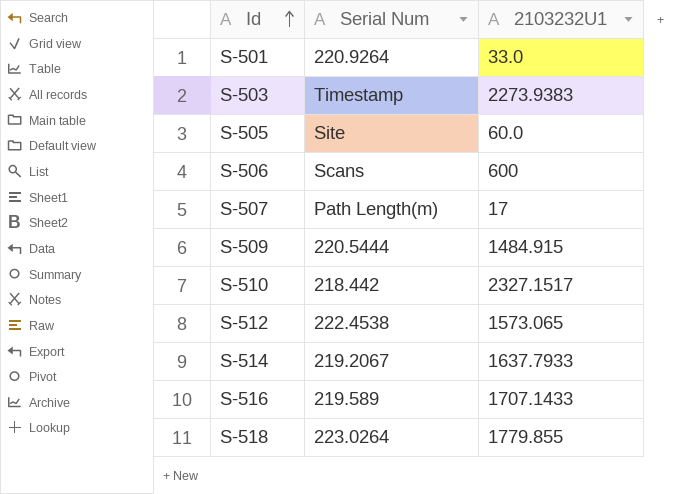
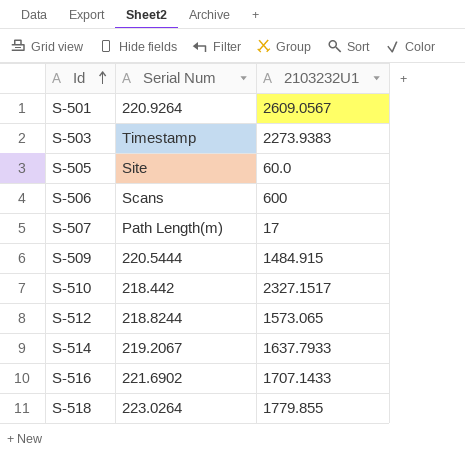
S-501 | 2103232U1: 33.0 -> 2609.0567
S-512 | Serial Num: 222.4538 -> 218.8244
S-516 | Serial Num: 219.589 -> 221.6902

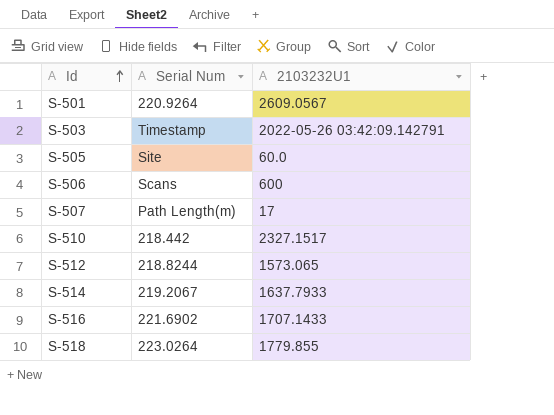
row S-509: 220.5444 | 1484.915 -> none
S-503 | 2103232U1: 2273.9383 -> 2022-05-26 03:42:09.142791

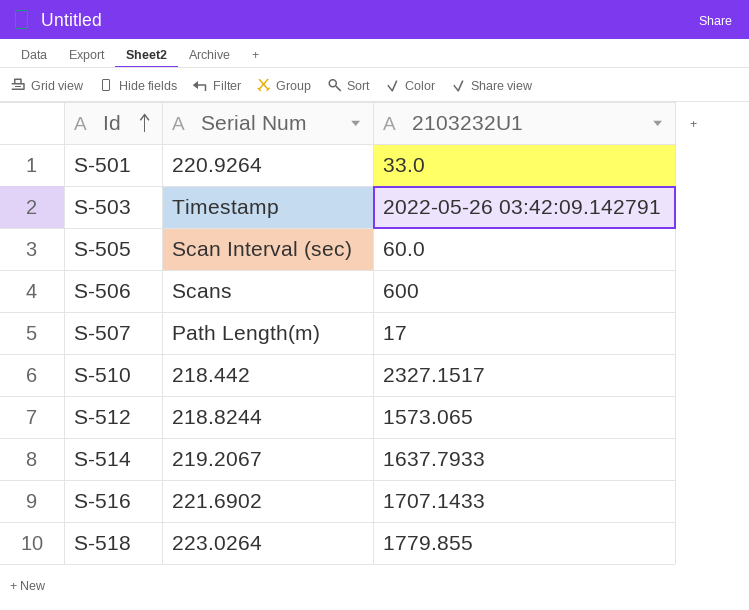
S-501 | 2103232U1: 2609.0567 -> 33.0
S-505 | Serial Num: Site -> Scan Interval (sec)

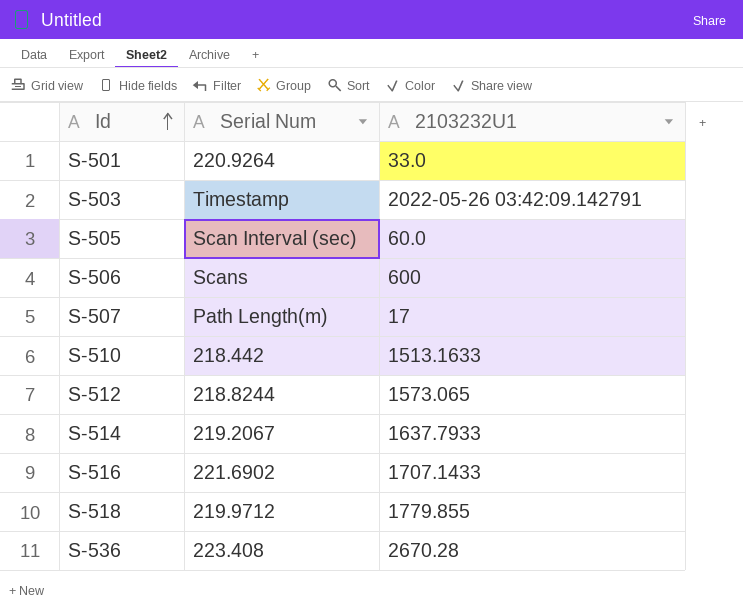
S-510 | 2103232U1: 2327.1517 -> 1513.1633
S-518 | Serial Num: 223.0264 -> 219.9712
row S-536: none -> 223.408 | 2670.28

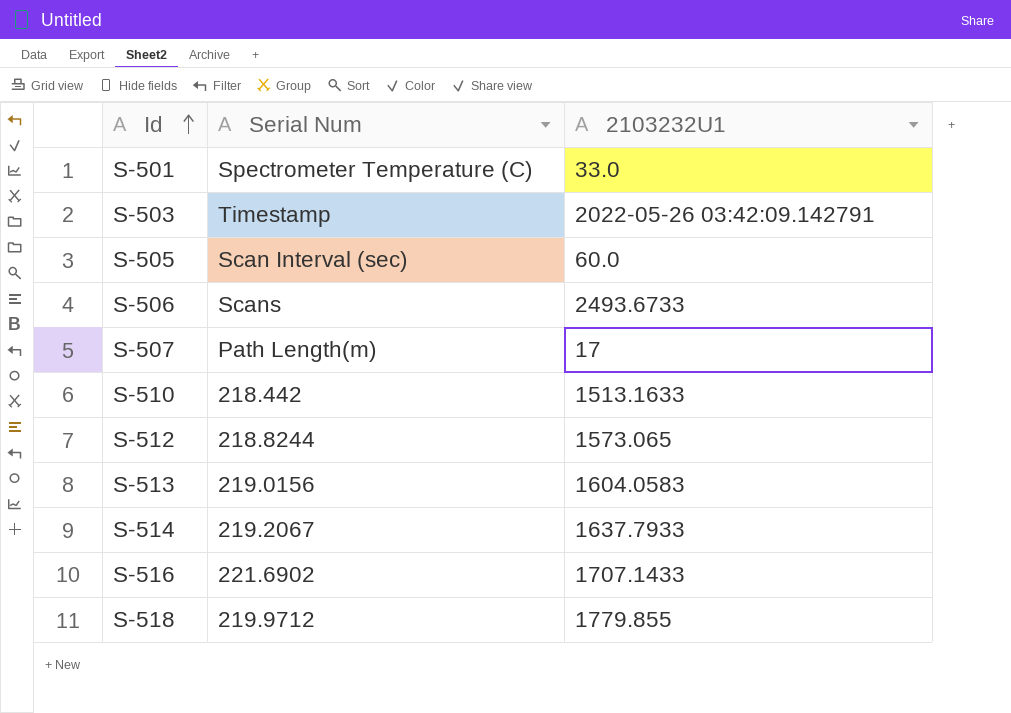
row S-536: 223.408 | 2670.28 -> none
S-501 | Serial Num: 220.9264 -> Spectrometer Temperature (C)
S-506 | 2103232U1: 600 -> 2493.6733
row S-513: none -> 219.0156 | 1604.0583

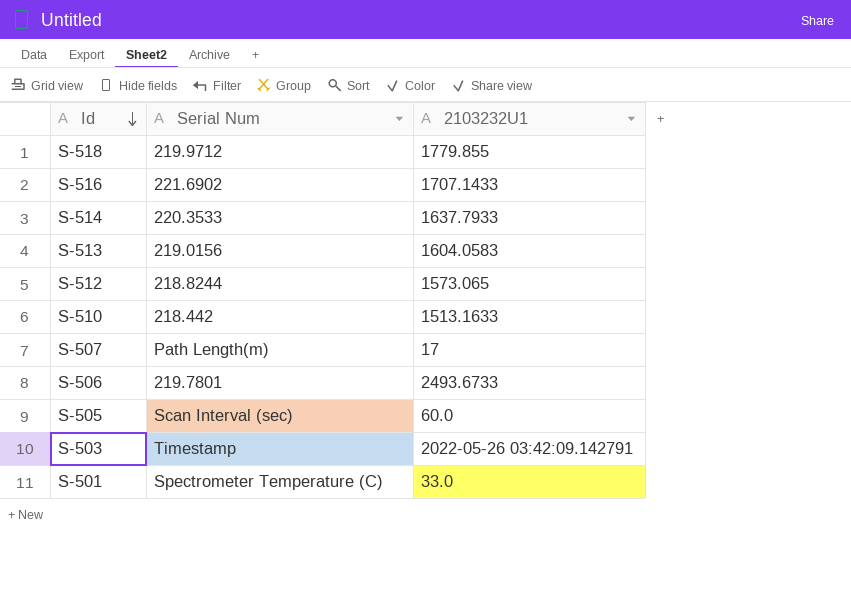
row order: Id ascending -> Id descending
S-514 | Serial Num: 219.2067 -> 220.3533
S-506 | Serial Num: Scans -> 219.7801

